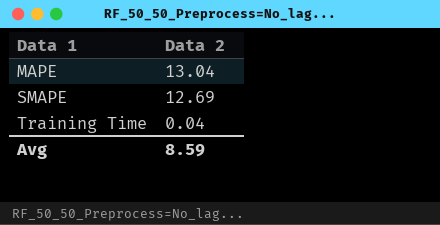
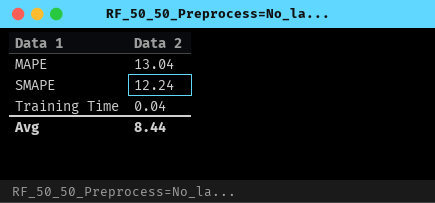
SMAPE | Data 2: 12.69 -> 12.24
Avg | Data 2: 8.59 -> 8.44

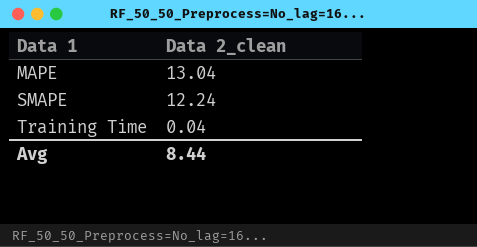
column name: Data 2 -> Data 2_clean

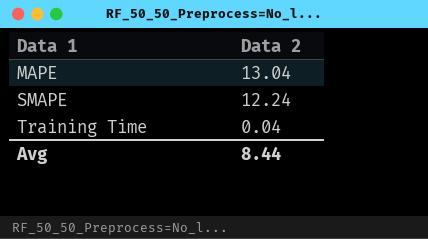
column name: Data 2_clean -> Data 2

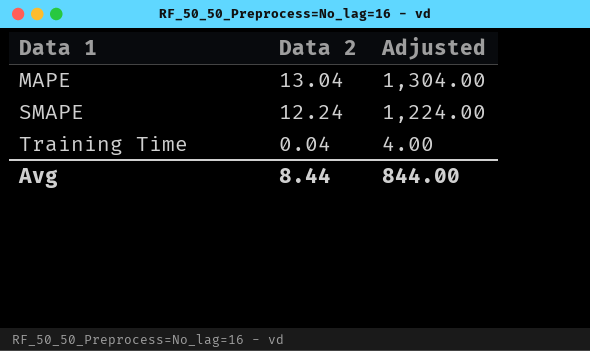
column Adjusted | formula: none -> [Data 2] * 100

